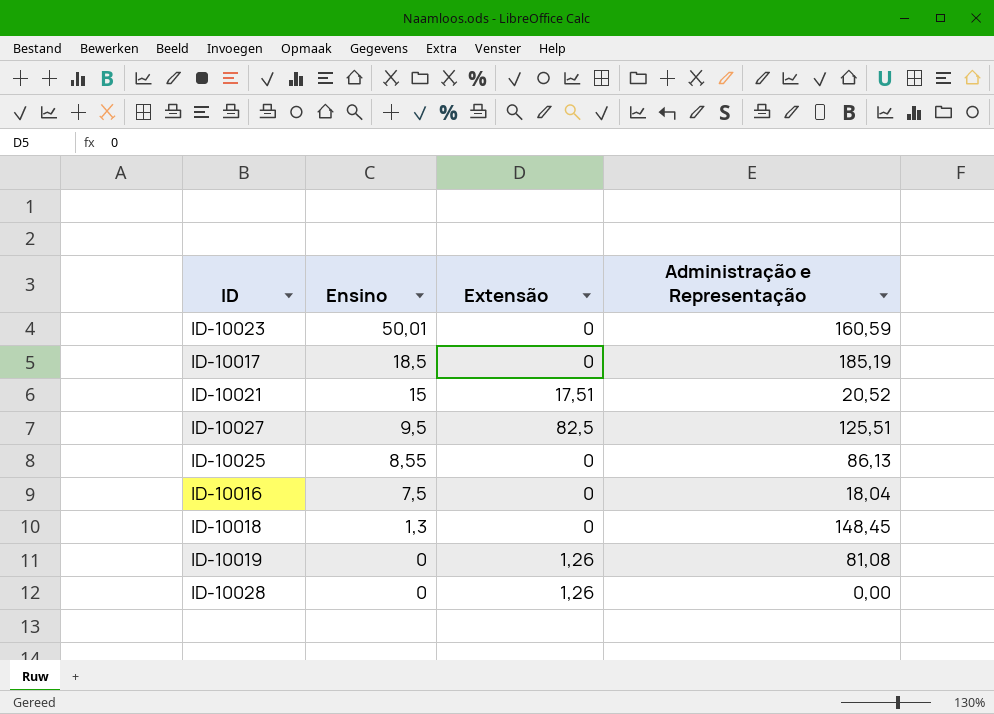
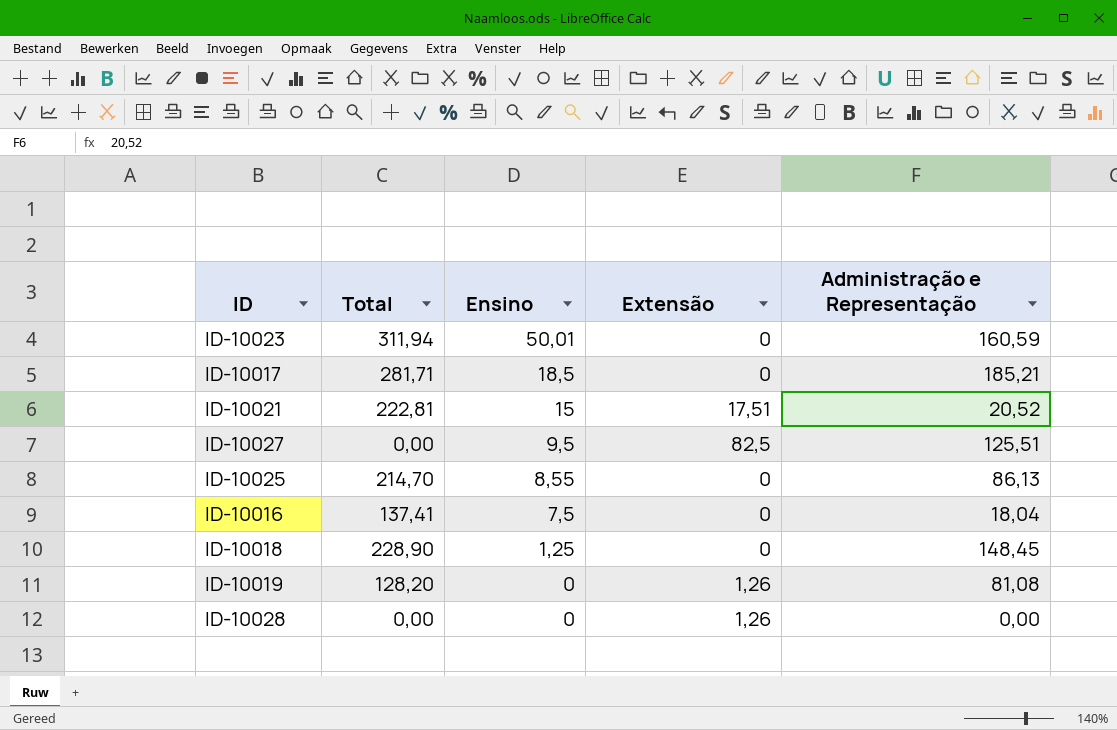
column Total | position: none -> 2
ID-10017 | Administração e Representação: 185,19 -> 185,21
ID-10018 | Ensino: 1,3 -> 1,25

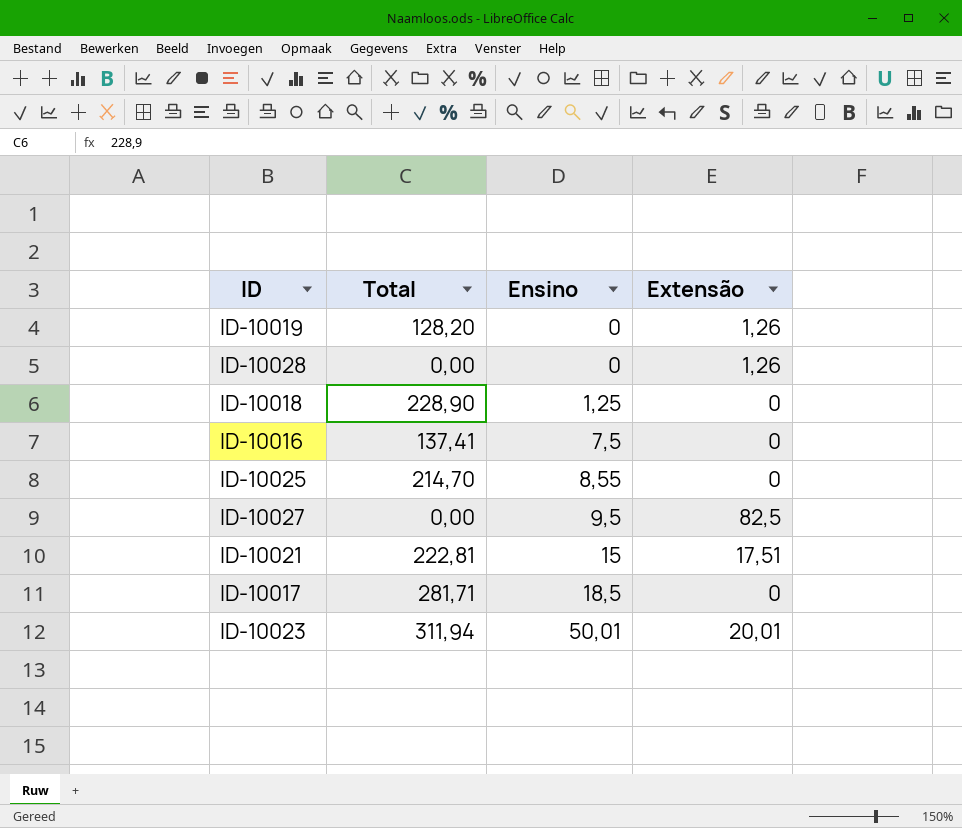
row order: Ensino descending -> Ensino ascending
column Administração e Representação | position: 5 -> none
ID-10023 | Extensão: 0 -> 20,01

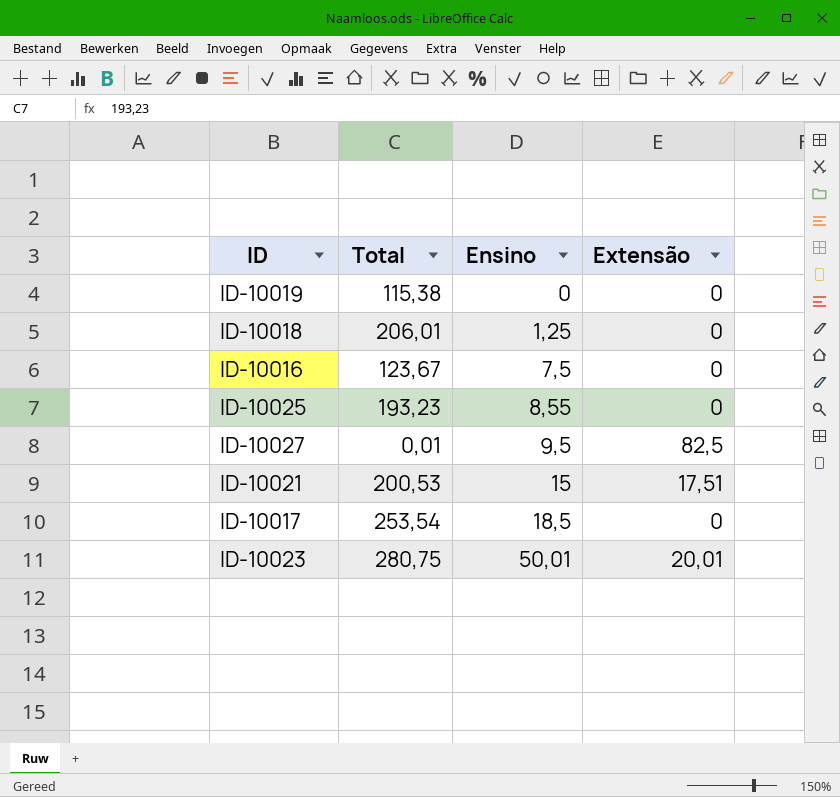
row ID-10028: 0,00 | 0 | 1,26 -> none
ID-10019 | Total: 128,20 -> 115,38
ID-10019 | Extensão: 1,26 -> 0
ID-10018 | Total: 228,90 -> 206,01
ID-10016 | Total: 137,41 -> 123,67
ID-10025 | Total: 214,70 -> 193,23
ID-10027 | Total: 0,00 -> 0,01
ID-10021 | Total: 222,81 -> 200,53
ID-10017 | Total: 281,71 -> 253,54
ID-10023 | Total: 311,94 -> 280,75

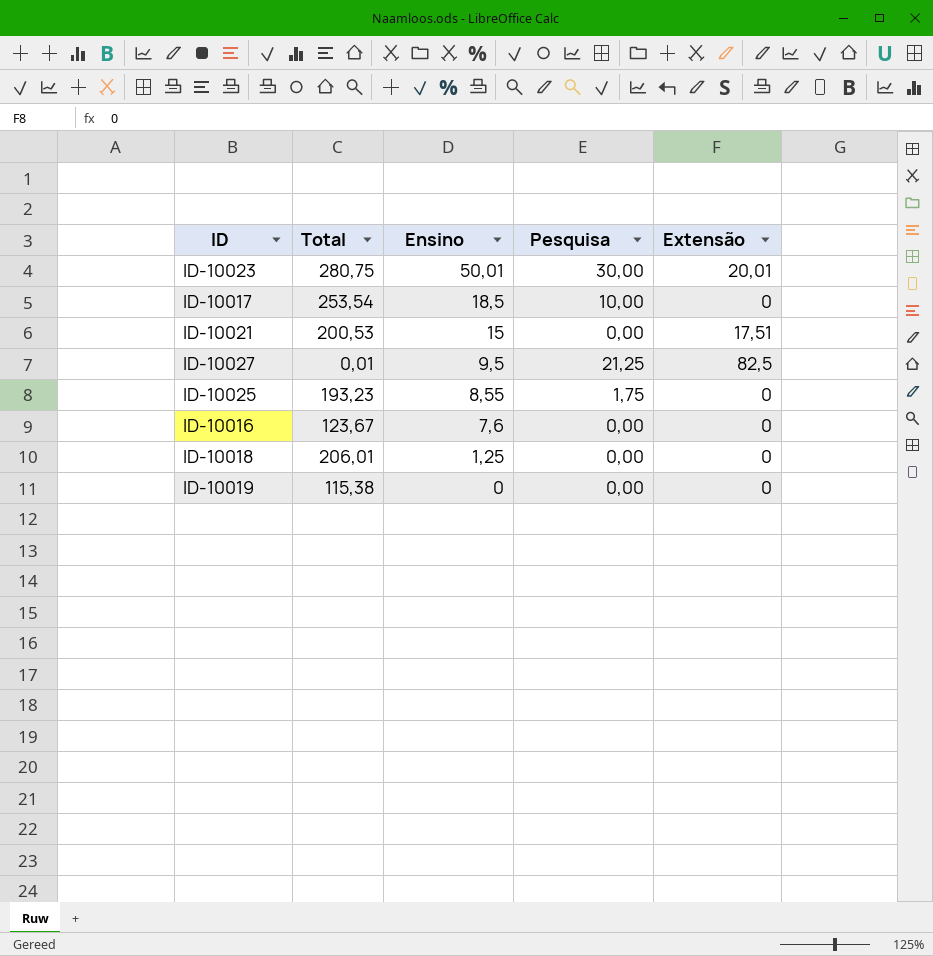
row order: Ensino ascending -> Ensino descending
column Pesquisa | position: none -> 4
ID-10016 | Ensino: 7,5 -> 7,6

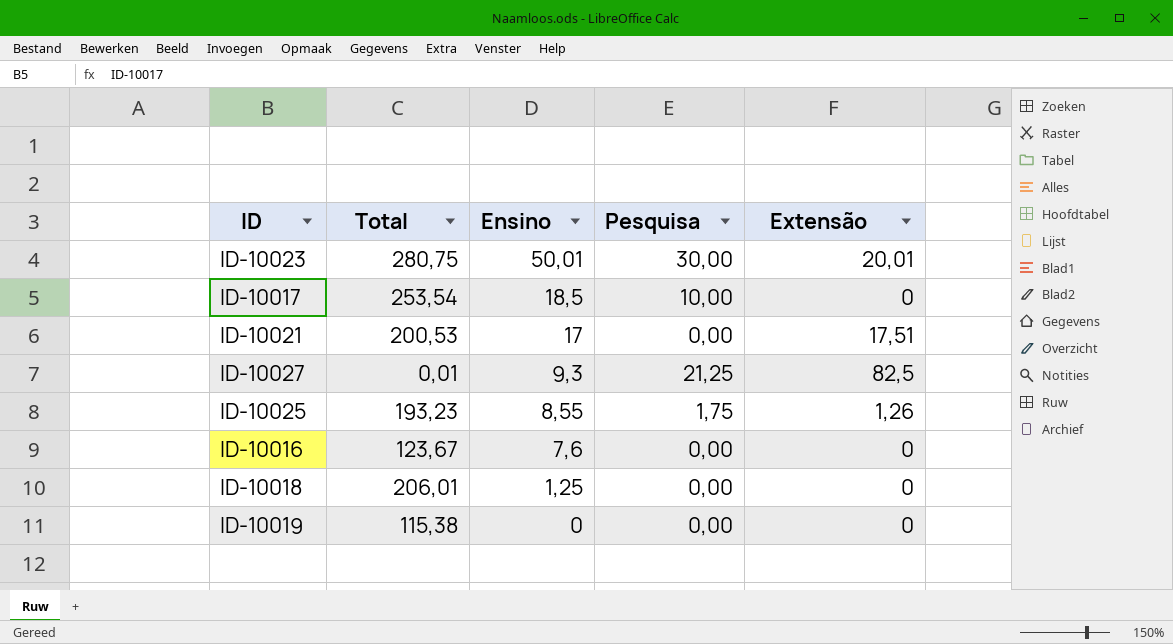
ID-10021 | Ensino: 15 -> 17
ID-10027 | Ensino: 9,5 -> 9,3
ID-10025 | Extensão: 0 -> 1,26

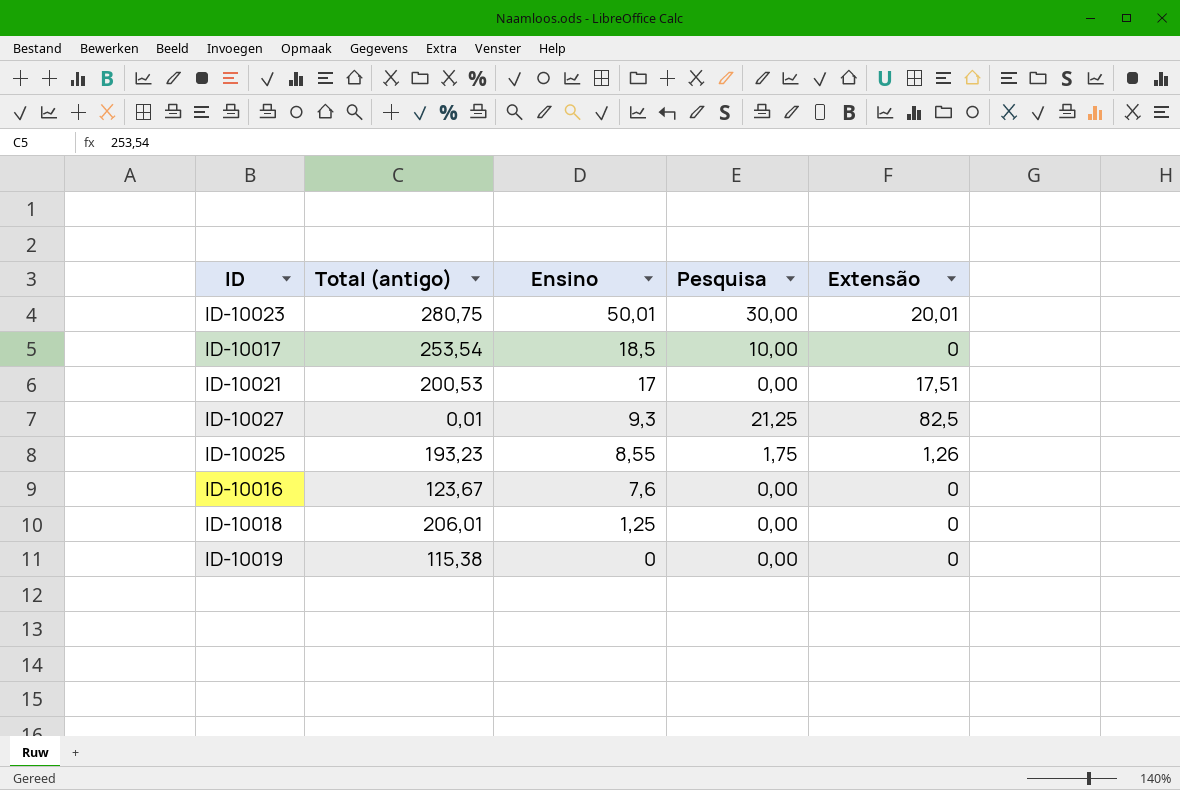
column name: Total -> Total (antigo)

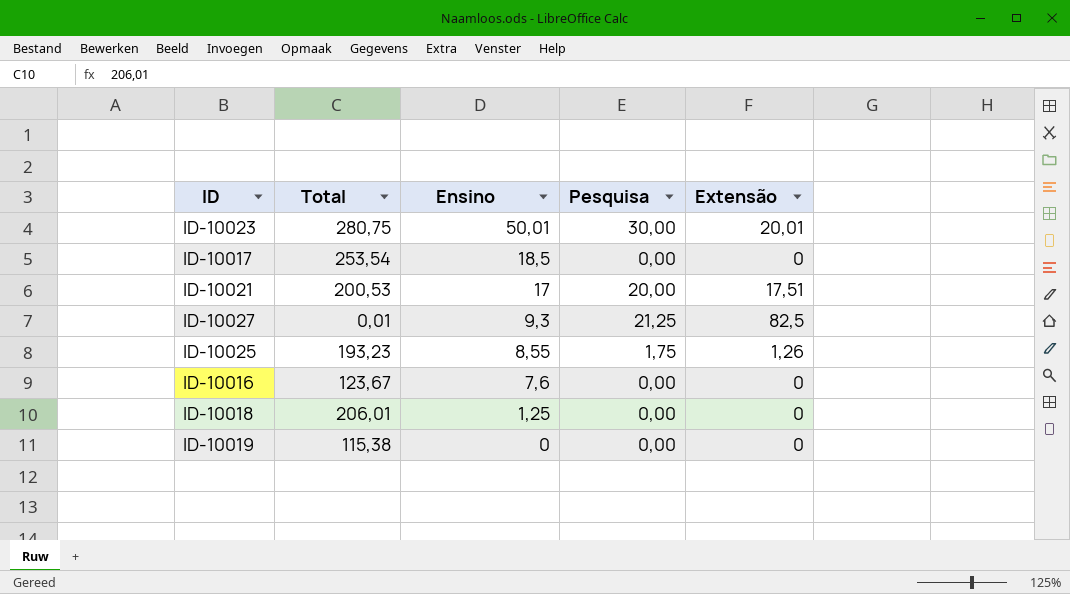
column name: Total (antigo) -> Total
ID-10017 | Pesquisa: 10,00 -> 0,00
ID-10021 | Pesquisa: 0,00 -> 20,00

